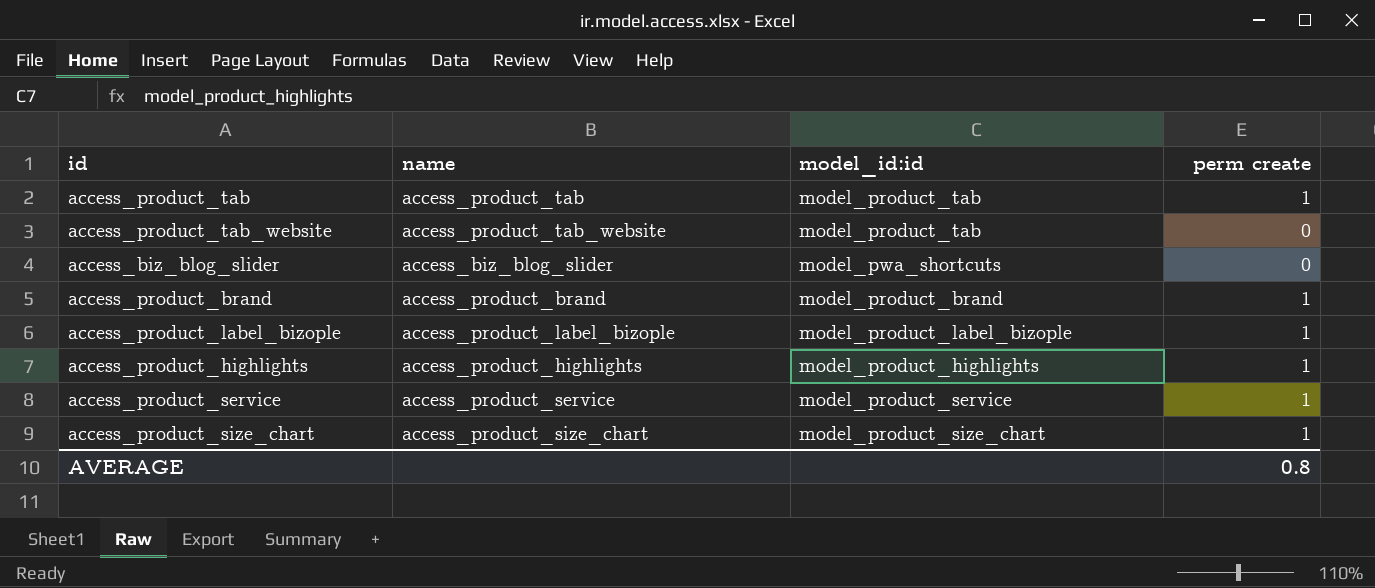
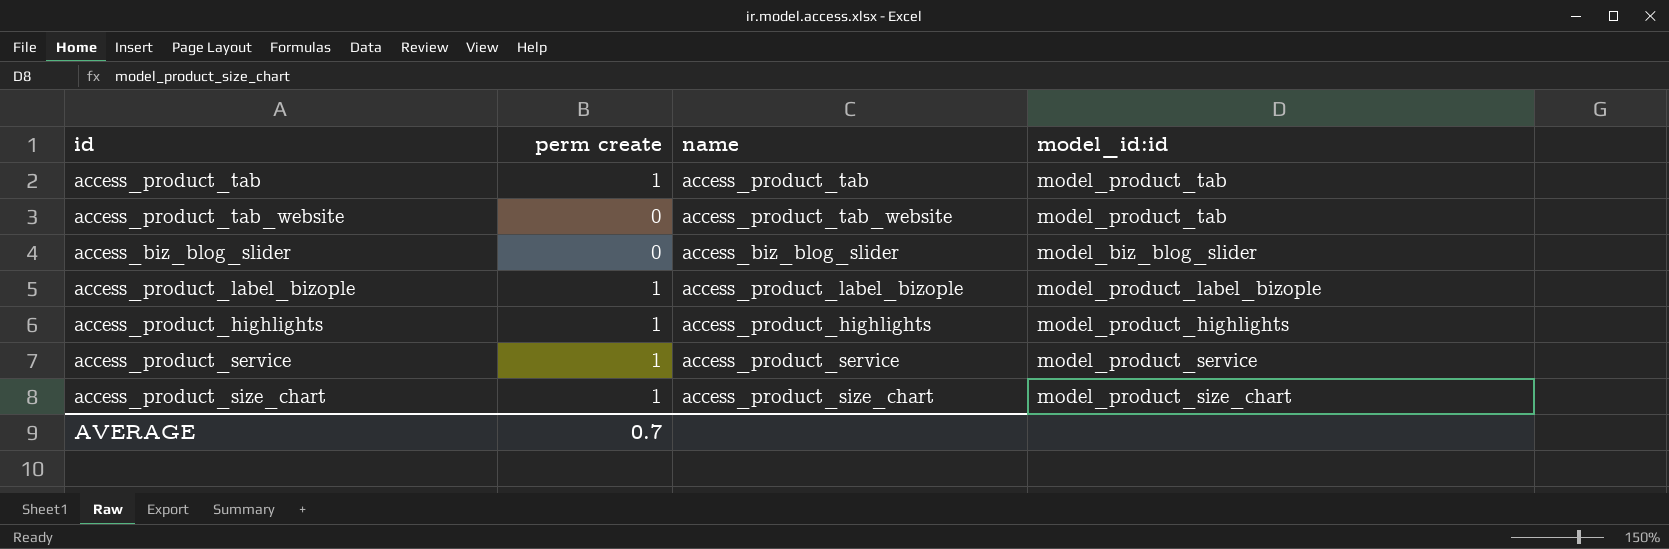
column perm create | position: 4 -> 2
row access_product_brand: access_product_brand | model_product_brand | 1 -> none
access_biz_blog_slider | model_id:id: model_pwa_shortcuts -> model_biz_blog_slider
AVERAGE | perm create: 0.8 -> 0.7

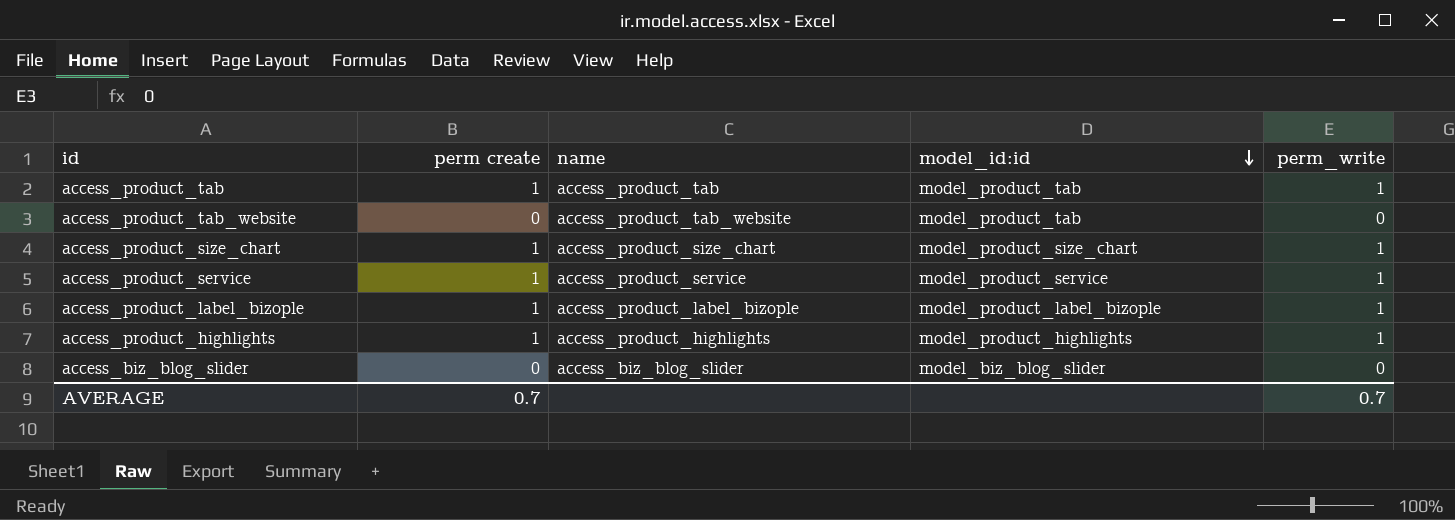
row order: none -> model_id:id descending
column perm_write | position: none -> 5

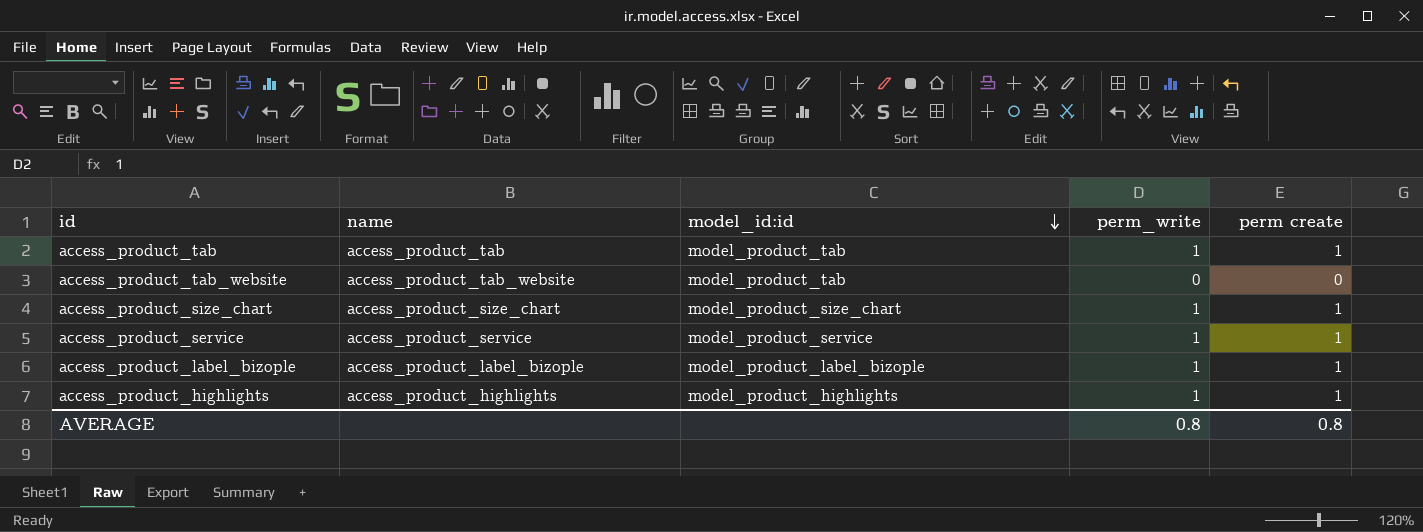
column perm create | position: 2 -> 5
row access_biz_blog_slider: 0 | access_biz_blog_slider | model_biz_blog_slider | 0 -> none
AVERAGE | perm_write: 0.7 -> 0.8
AVERAGE | perm create: 0.7 -> 0.8

